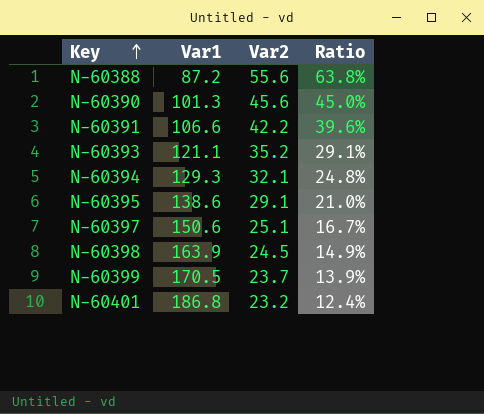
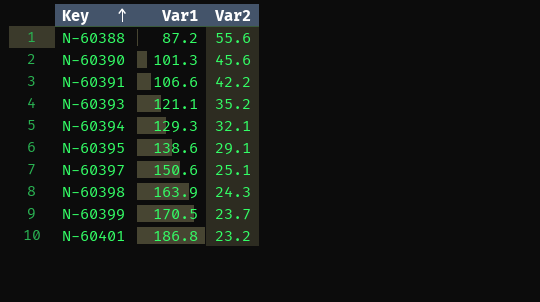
column Ratio | formula: [Var2] / [Var1] -> none
N-60398 | Var2: 24.5 -> 24.3

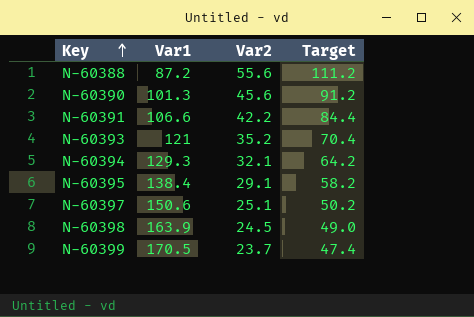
column Target | formula: none -> [Var2] * 2
row N-60401: 186.8 | 23.2 -> none
N-60393 | Var1: 121.1 -> 121
N-60395 | Var1: 138.6 -> 138.4
N-60398 | Var2: 24.3 -> 24.5

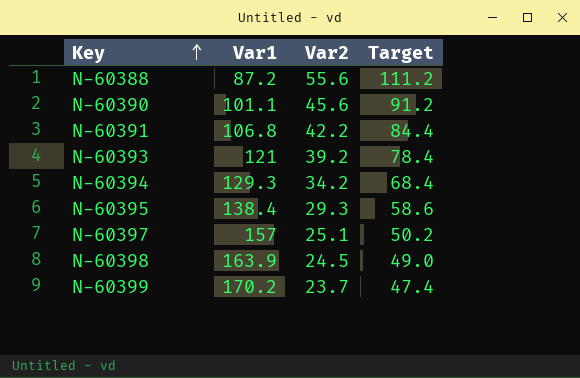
N-60390 | Var1: 101.3 -> 101.1
N-60391 | Var1: 106.6 -> 106.8
N-60393 | Var2: 35.2 -> 39.2
N-60393 | Target: 70.4 -> 78.4
N-60394 | Var2: 32.1 -> 34.2
N-60394 | Target: 64.2 -> 68.4
N-60395 | Var2: 29.1 -> 29.3
N-60395 | Target: 58.2 -> 58.6
N-60397 | Var1: 150.6 -> 157
N-60399 | Var1: 170.5 -> 170.2

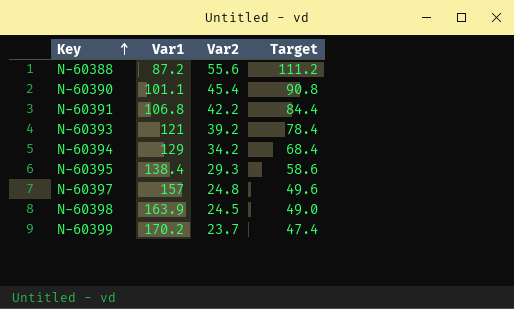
N-60390 | Var2: 45.6 -> 45.4
N-60390 | Target: 91.2 -> 90.8
N-60394 | Var1: 129.3 -> 129
N-60397 | Var2: 25.1 -> 24.8
N-60397 | Target: 50.2 -> 49.6

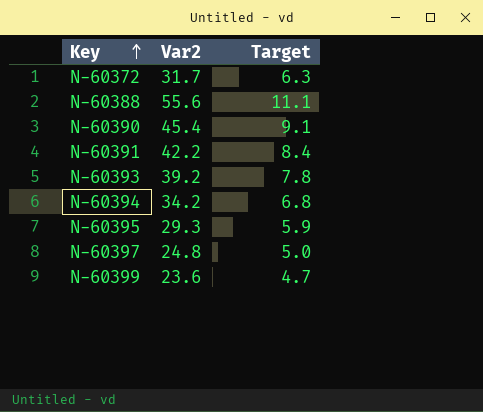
column Var1 | position: 2 -> none
column Target | formula: [Var2] * 2 -> [Var2] * 0.2
row N-60398: 163.9 | 24.5 | 49.0 -> none
row N-60372: none -> 31.7 | 6.3
N-60399 | Var2: 23.7 -> 23.6

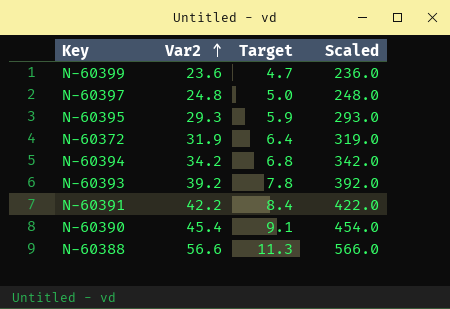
row order: Key ascending -> Var2 ascending
column Scaled | formula: none -> [Var2] * 10
N-60372 | Var2: 31.7 -> 31.9
N-60372 | Target: 6.3 -> 6.4
N-60388 | Var2: 55.6 -> 56.6
N-60388 | Target: 11.1 -> 11.3

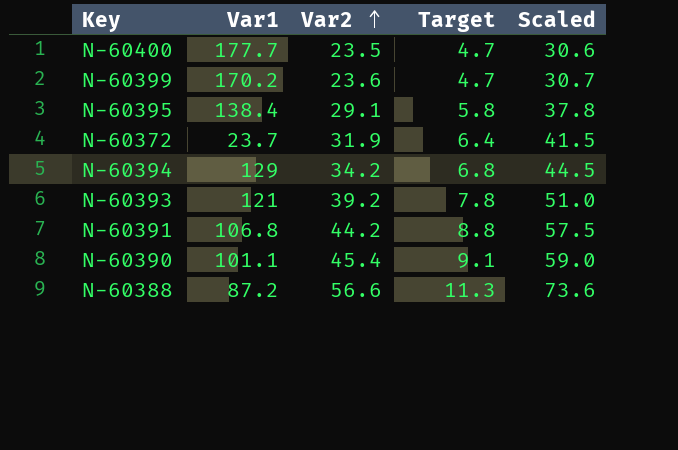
column Var1 | position: none -> 2
column Scaled | formula: [Var2] * 10 -> [Var2] * 1.3
row N-60397: 24.8 | 5.0 | 248.0 -> none
row N-60400: none -> 177.7 | 23.5 | 4.7 | 30.6
N-60395 | Var2: 29.3 -> 29.1
N-60395 | Target: 5.9 -> 5.8
N-60391 | Var2: 42.2 -> 44.2
N-60391 | Target: 8.4 -> 8.8

